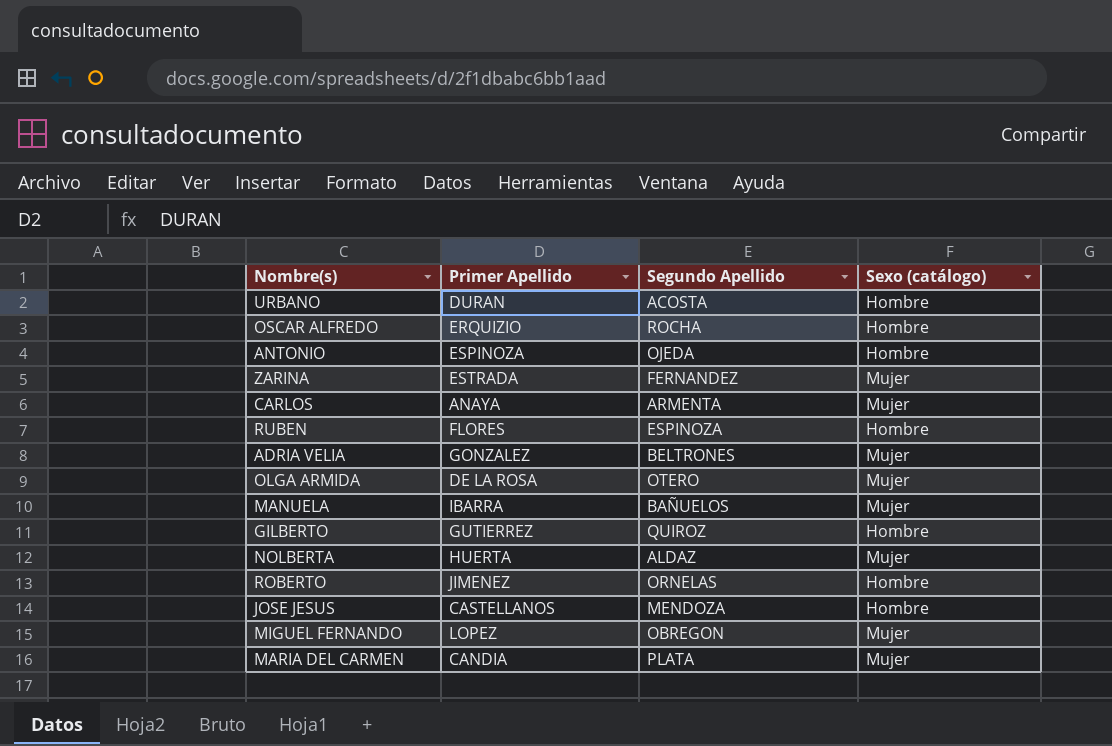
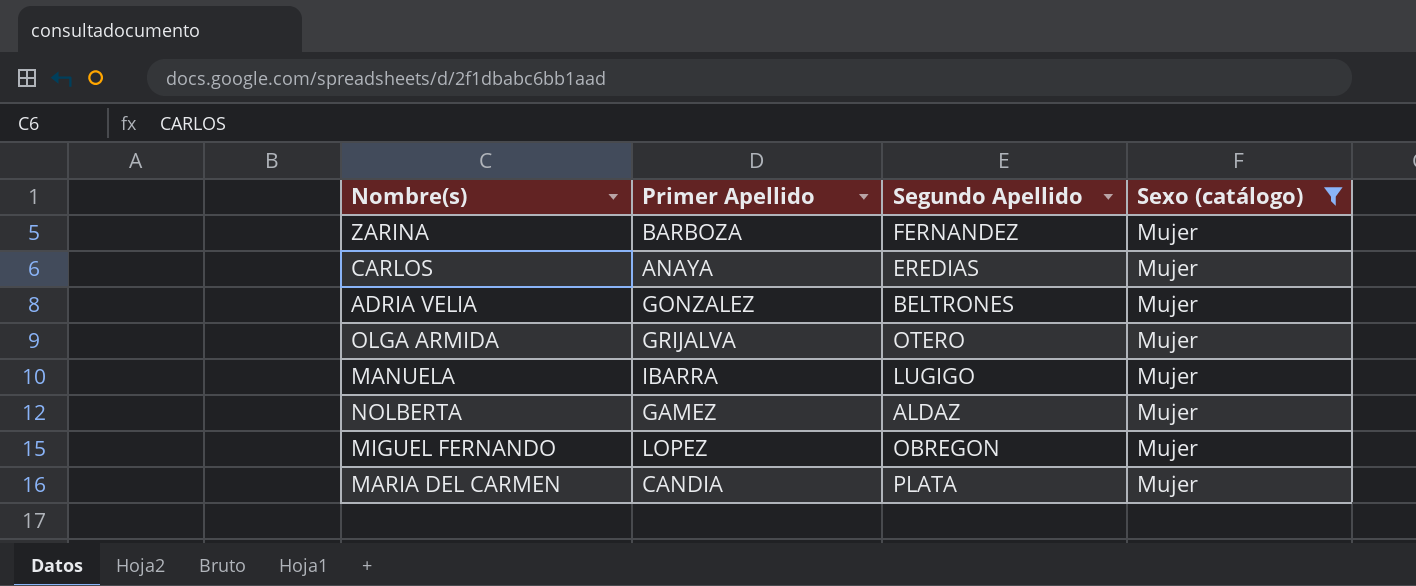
filter: none -> Sexo (catálogo) = Mujer
ZARINA | Primer Apellido: ESTRADA -> BARBOZA
CARLOS | Segundo Apellido: ARMENTA -> EREDIAS
OLGA ARMIDA | Primer Apellido: DE LA ROSA -> GRIJALVA
MANUELA | Segundo Apellido: BAÑUELOS -> LUGIGO
NOLBERTA | Primer Apellido: HUERTA -> GAMEZ

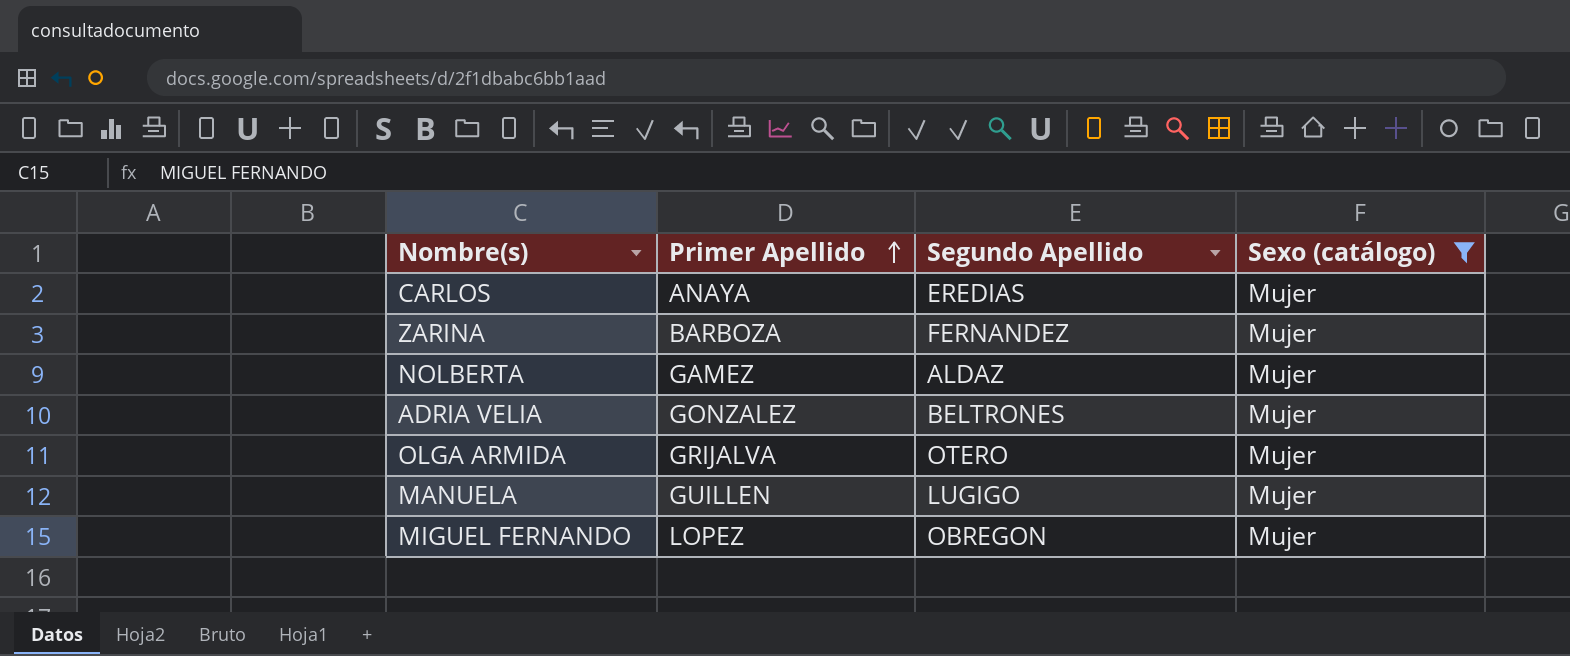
row order: none -> Primer Apellido ascending
row MARIA DEL CARMEN: CANDIA | PLATA | Mujer -> none
MANUELA | Primer Apellido: IBARRA -> GUILLEN

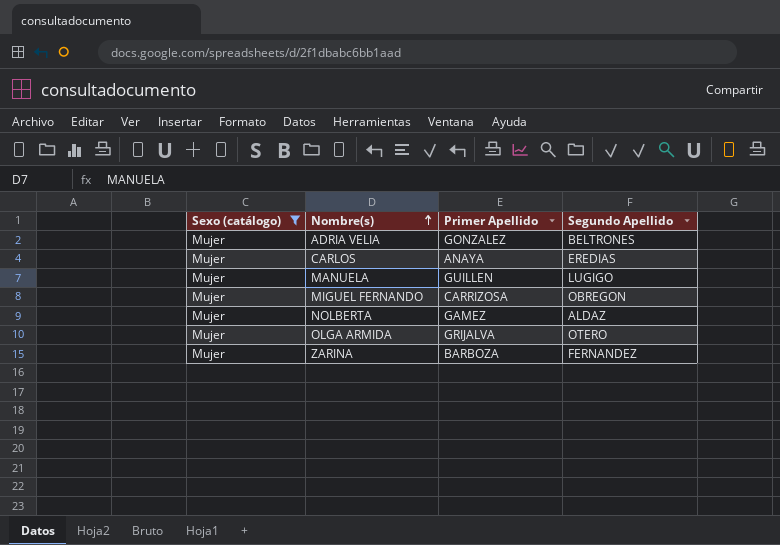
row order: Primer Apellido ascending -> Nombre(s) ascending
column Sexo (catálogo) | position: 4 -> 1
MIGUEL FERNANDO | Primer Apellido: LOPEZ -> CARRIZOSA

